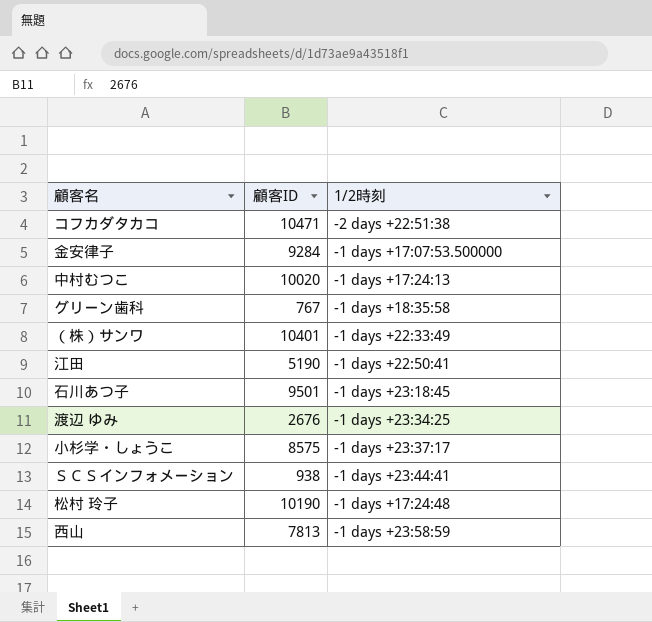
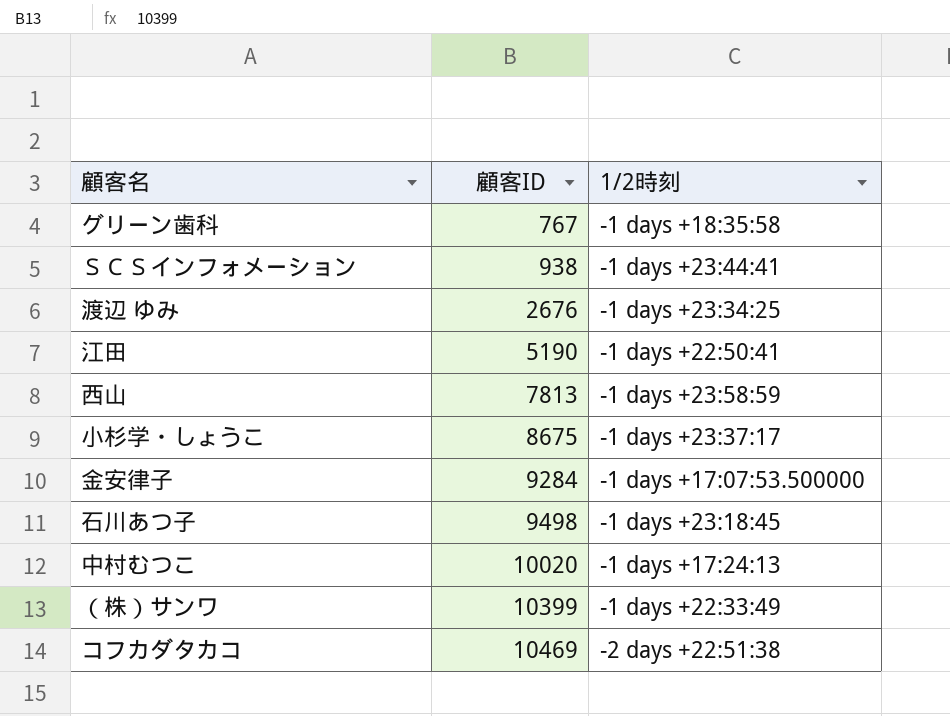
row order: none -> 顧客ID ascending
row 松村 玲子: 10190 | -1 days +17:24:48 -> none
小杉学・しょうこ | 顧客ID: 8575 -> 8675
石川あつ子 | 顧客ID: 9501 -> 9498
（株）サンワ | 顧客ID: 10401 -> 10399
コフカダタカコ | 顧客ID: 10471 -> 10469

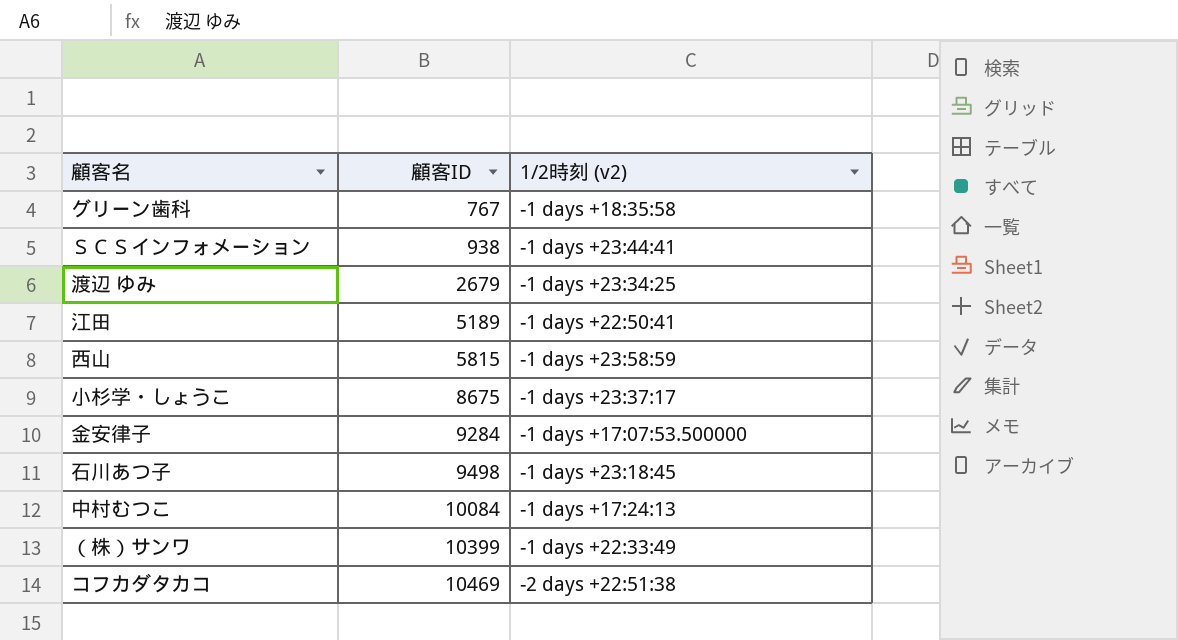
column name: 1/2時刻 -> 1/2時刻 (v2)
渡辺 ゆみ | 顧客ID: 2676 -> 2679
江田 | 顧客ID: 5190 -> 5189
西山 | 顧客ID: 7813 -> 5815
中村むつこ | 顧客ID: 10020 -> 10084

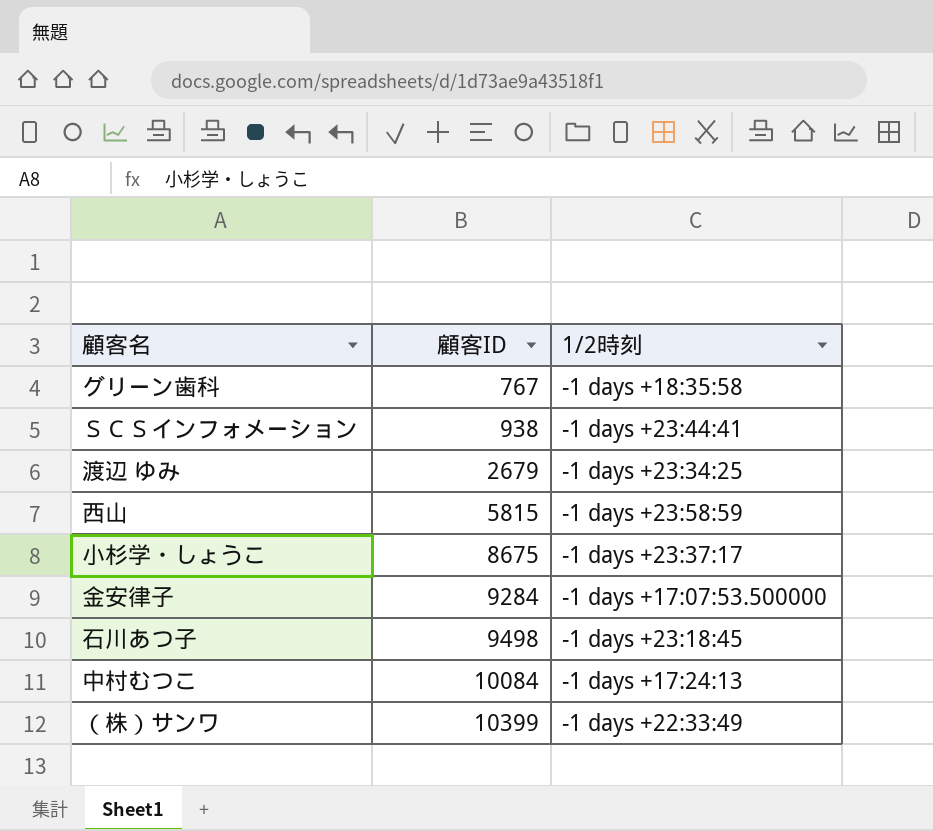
column name: 1/2時刻 (v2) -> 1/2時刻
row 江田: 5189 | -1 days +22:50:41 -> none
row コフカダタカコ: 10469 | -2 days +22:51:38 -> none

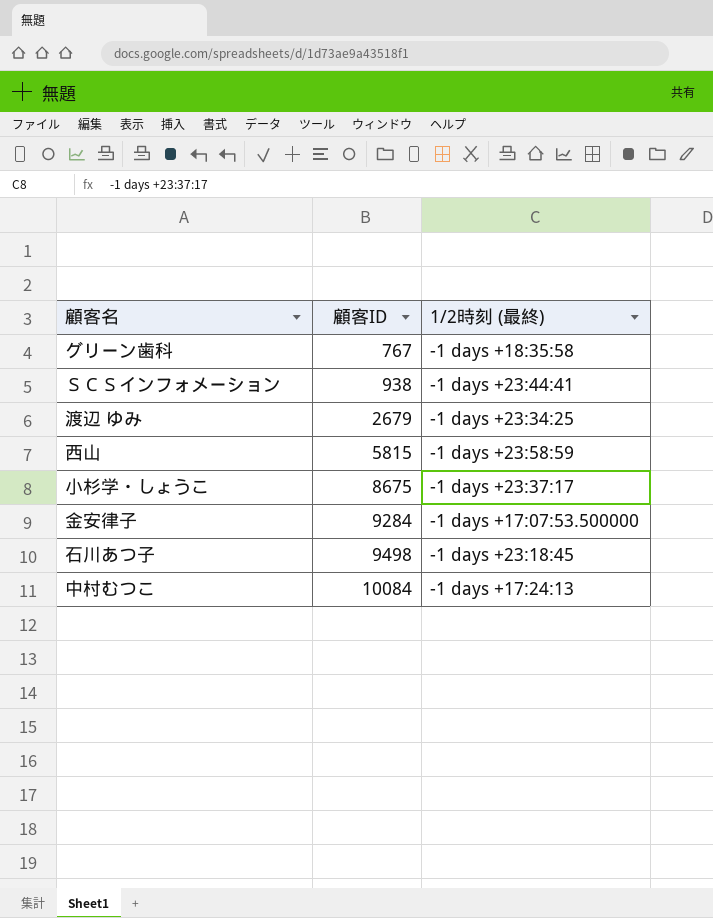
column name: 1/2時刻 -> 1/2時刻 (最終)
row （株）サンワ: 10399 | -1 days +22:33:49 -> none

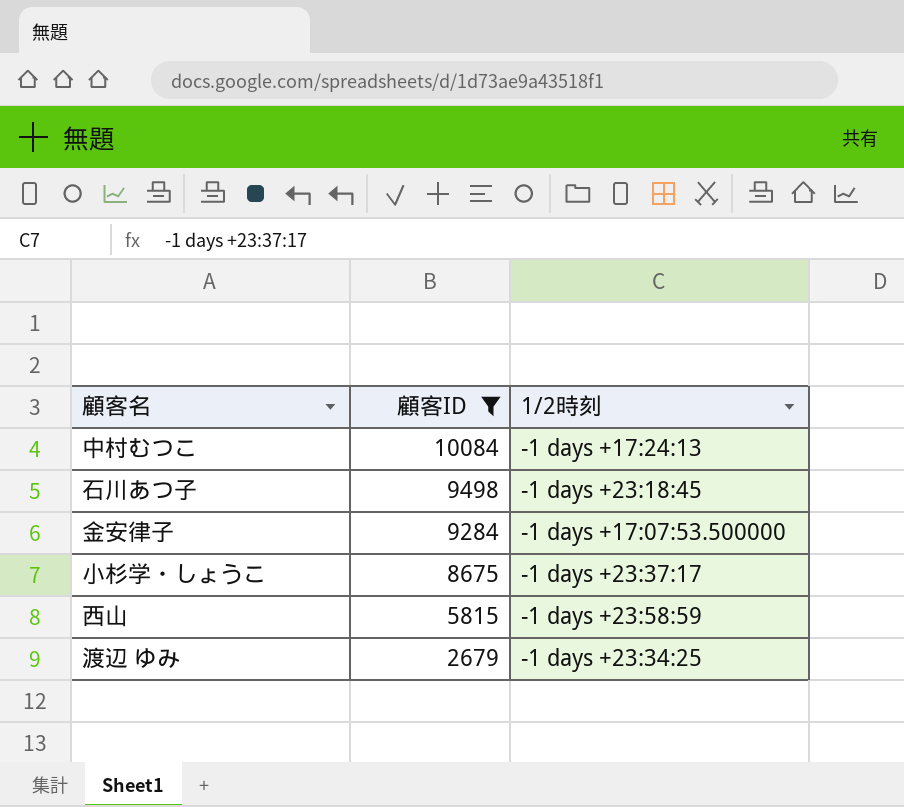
filter: none -> 顧客ID >= 2679
row order: 顧客ID ascending -> 顧客ID descending
column name: 1/2時刻 (最終) -> 1/2時刻

